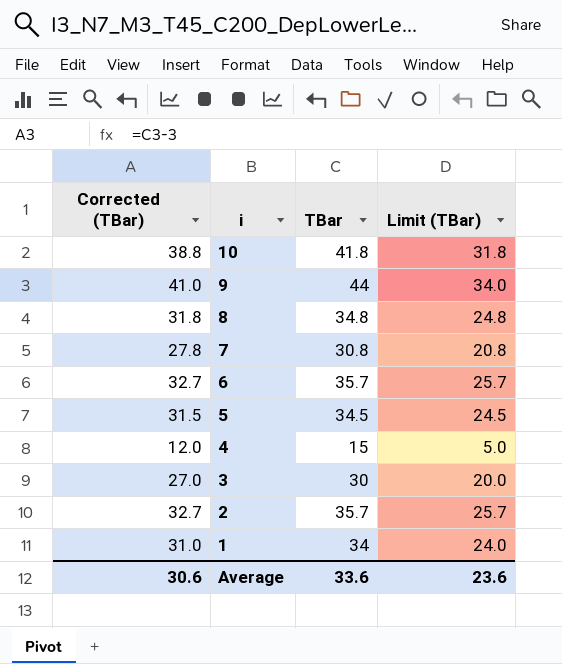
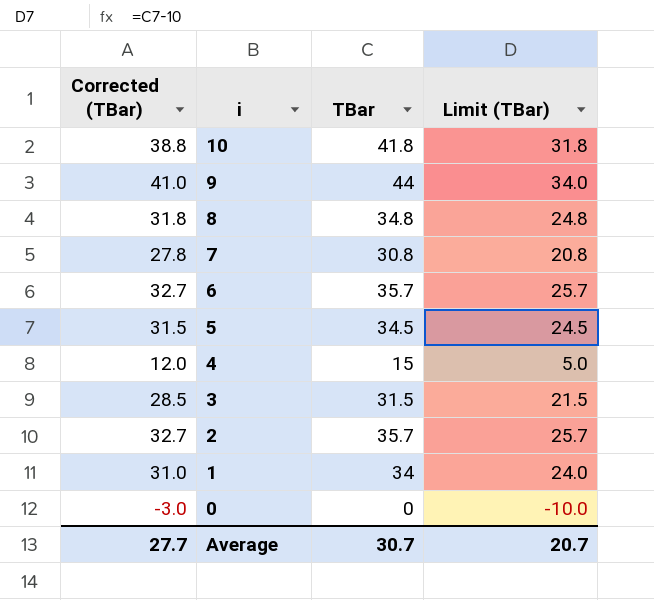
3 | Corrected (TBar): 27.0 -> 28.5
3 | TBar: 30 -> 31.5
3 | Limit (TBar): 20.0 -> 21.5
row 0: none -> -3.0 | 0 | -10.0
Average | Corrected (TBar): 30.6 -> 27.7
Average | TBar: 33.6 -> 30.7
Average | Limit (TBar): 23.6 -> 20.7

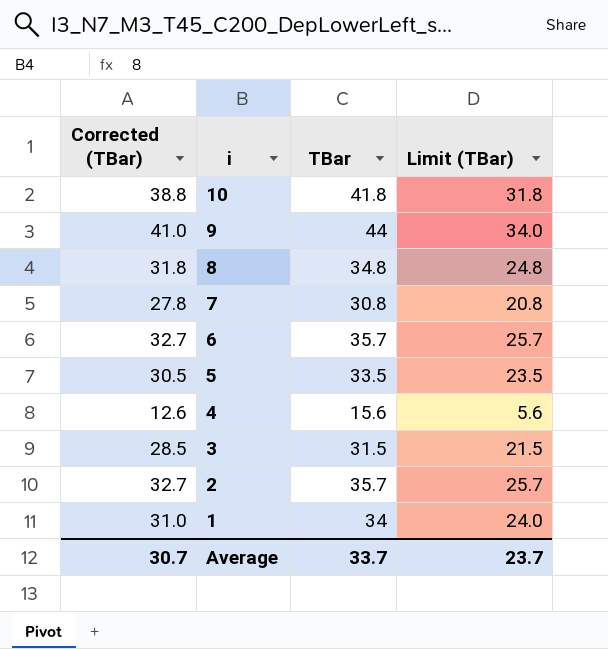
row 0: -3.0 | 0 | -10.0 -> none
5 | Corrected (TBar): 31.5 -> 30.5
5 | TBar: 34.5 -> 33.5
5 | Limit (TBar): 24.5 -> 23.5
4 | Corrected (TBar): 12.0 -> 12.6
4 | TBar: 15 -> 15.6
4 | Limit (TBar): 5.0 -> 5.6
Average | Corrected (TBar): 27.7 -> 30.7
Average | TBar: 30.7 -> 33.7
Average | Limit (TBar): 20.7 -> 23.7

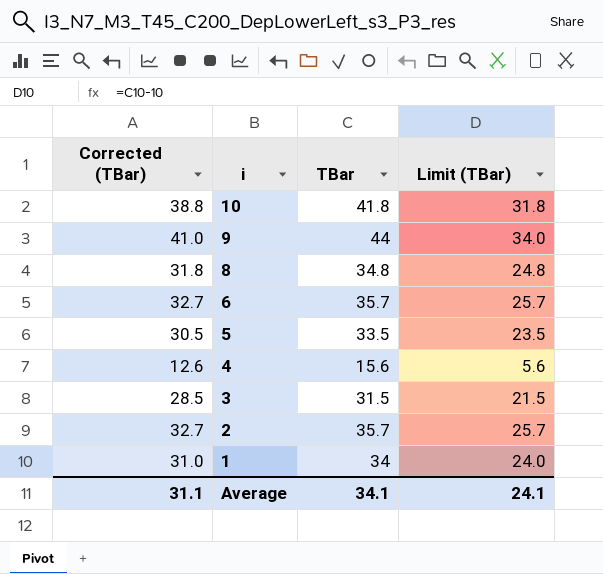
row 7: 27.8 | 30.8 | 20.8 -> none
Average | Corrected (TBar): 30.7 -> 31.1
Average | TBar: 33.7 -> 34.1
Average | Limit (TBar): 23.7 -> 24.1

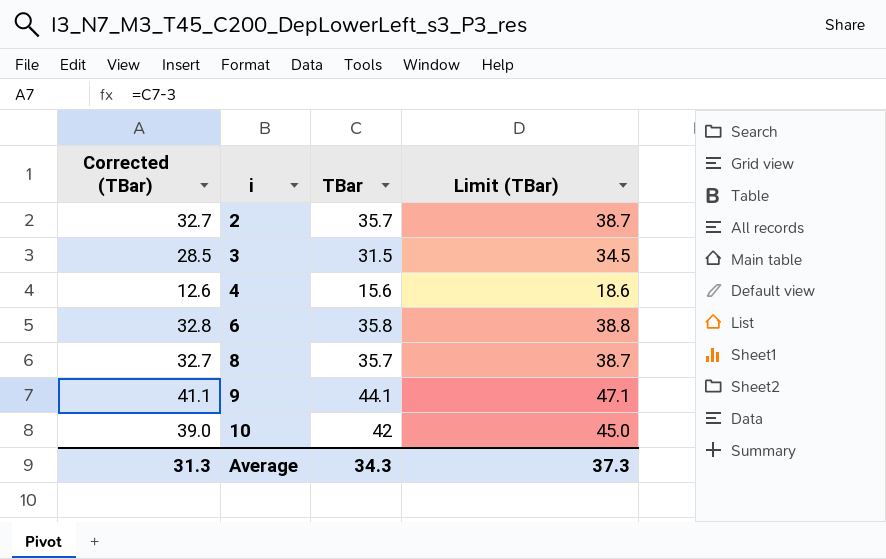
row order: i descending -> i ascending
column Limit (TBar) | formula: [TBar] - 10 -> [TBar] + 3
row 5: 30.5 | 33.5 | 23.5 -> none
row 1: 31.0 | 34 | 24.0 -> none
6 | Corrected (TBar): 32.7 -> 32.8
6 | TBar: 35.7 -> 35.8
8 | Corrected (TBar): 31.8 -> 32.7
8 | TBar: 34.8 -> 35.7
9 | Corrected (TBar): 41.0 -> 41.1
9 | TBar: 44 -> 44.1
10 | Corrected (TBar): 38.8 -> 39.0
10 | TBar: 41.8 -> 42
Average | Corrected (TBar): 31.1 -> 31.3
Average | TBar: 34.1 -> 34.3
Average | Limit (TBar): 24.1 -> 37.3

